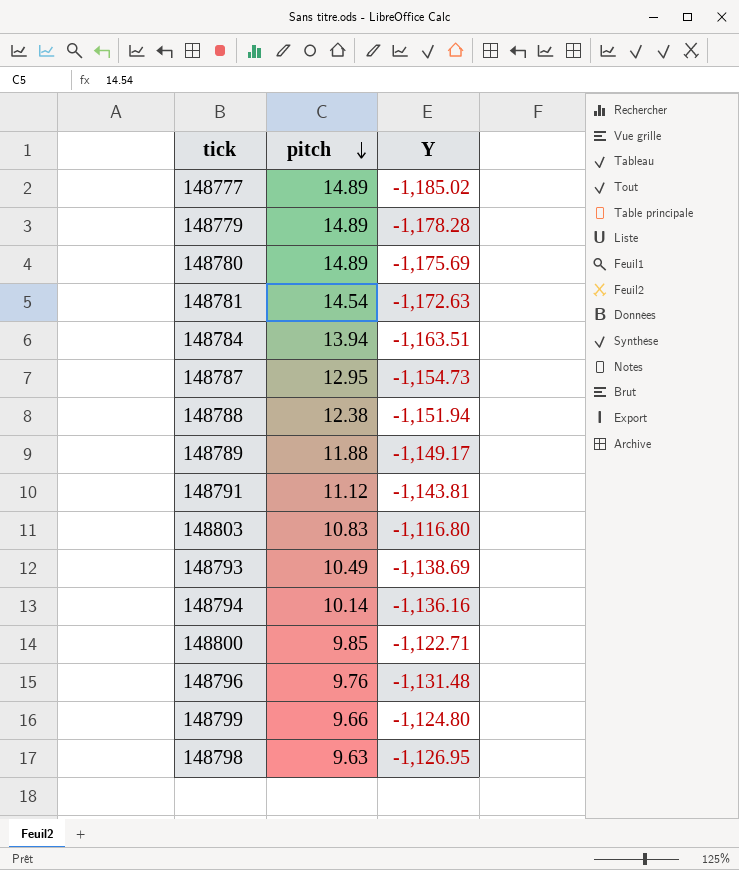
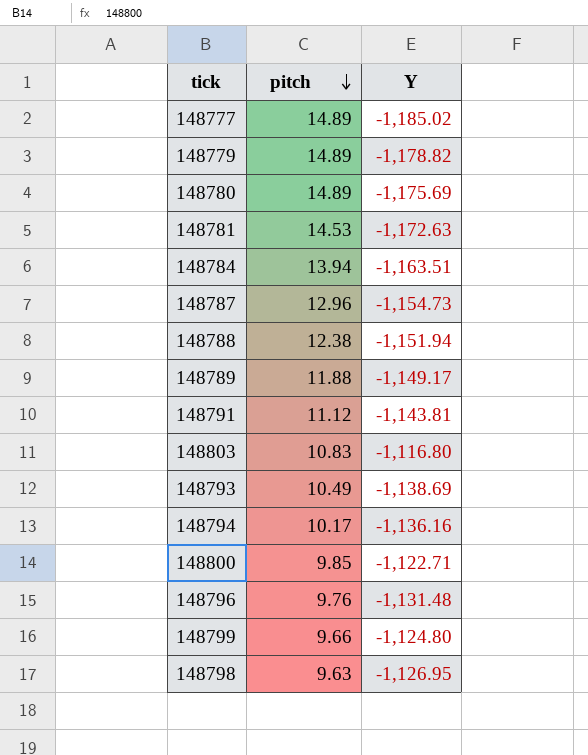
148779 | Y: -1,178.28 -> -1,178.82
148781 | pitch: 14.54 -> 14.53
148787 | pitch: 12.95 -> 12.96
148794 | pitch: 10.14 -> 10.17

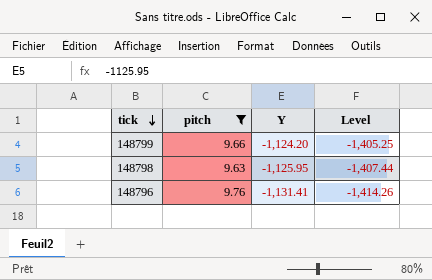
filter: none -> pitch <= 9.76
row order: pitch descending -> tick descending
column Level | formula: none -> [Y] * 1.25
148799 | Y: -1,124.80 -> -1,124.20
148798 | Y: -1,126.95 -> -1,125.95
148796 | Y: -1,131.48 -> -1,131.41

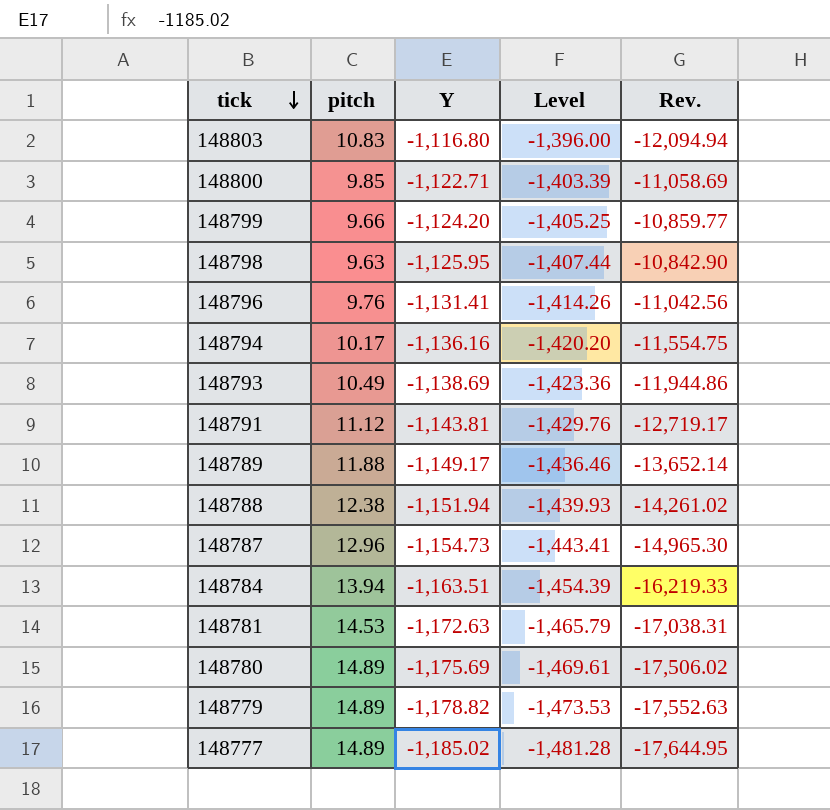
filter: pitch <= 9.76 -> none
column Rev. | formula: none -> [pitch] * [Y]

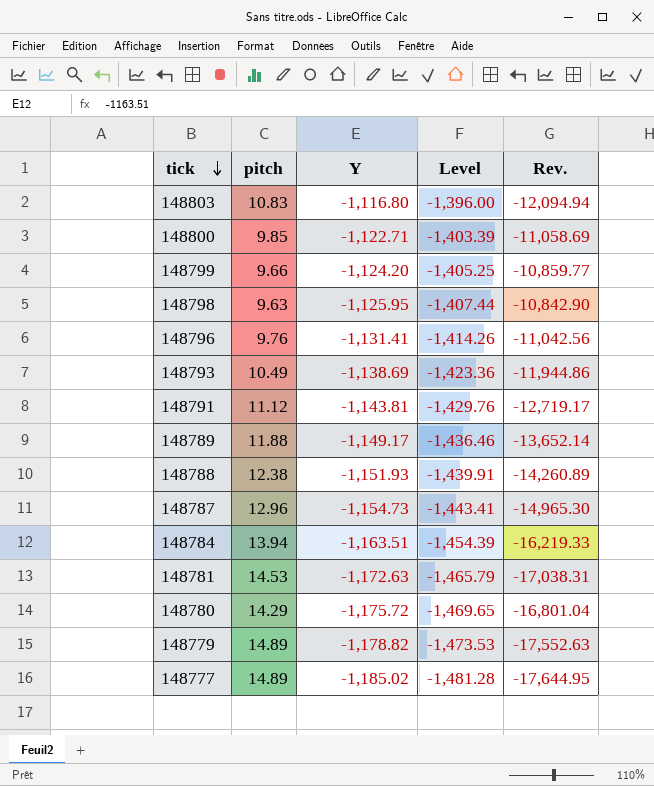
row 148794: 10.17 | -1,136.16 | -1,420.20 | -11,554.75 -> none
148788 | Y: -1,151.94 -> -1,151.93
148788 | Level: -1,439.93 -> -1,439.91
148788 | Rev.: -14,261.02 -> -14,260.89
148780 | pitch: 14.89 -> 14.29
148780 | Y: -1,175.69 -> -1,175.72
148780 | Level: -1,469.61 -> -1,469.65
148780 | Rev.: -17,506.02 -> -16,801.04

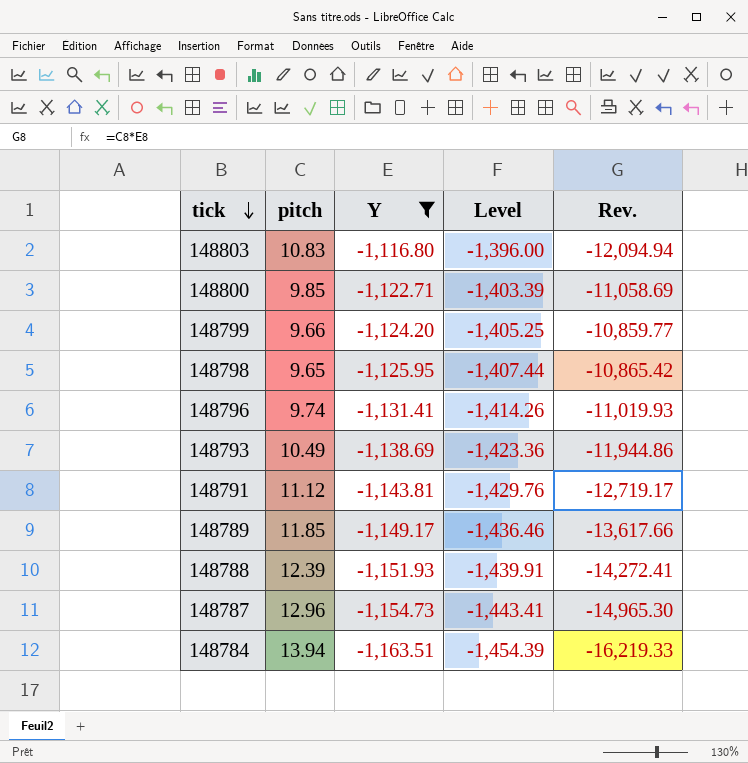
filter: none -> Y >= -1,163.51
148798 | pitch: 9.63 -> 9.65
148798 | Rev.: -10,842.90 -> -10,865.42
148796 | pitch: 9.76 -> 9.74
148796 | Rev.: -11,042.56 -> -11,019.93
148789 | pitch: 11.88 -> 11.85
148789 | Rev.: -13,652.14 -> -13,617.66
148788 | pitch: 12.38 -> 12.39
148788 | Rev.: -14,260.89 -> -14,272.41

